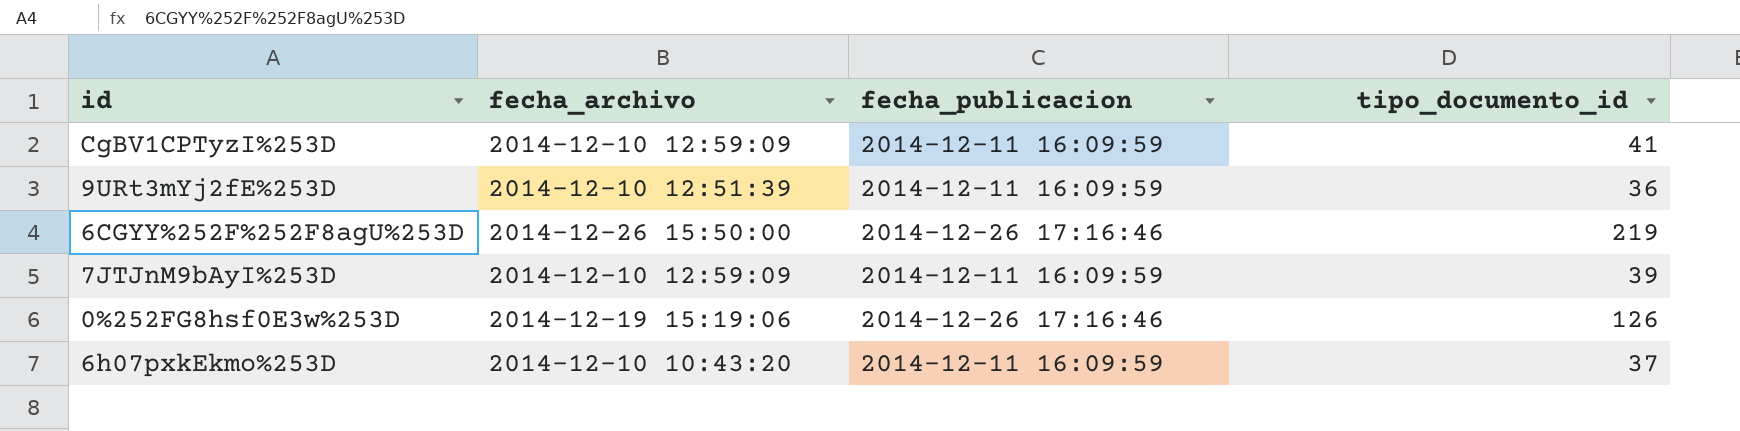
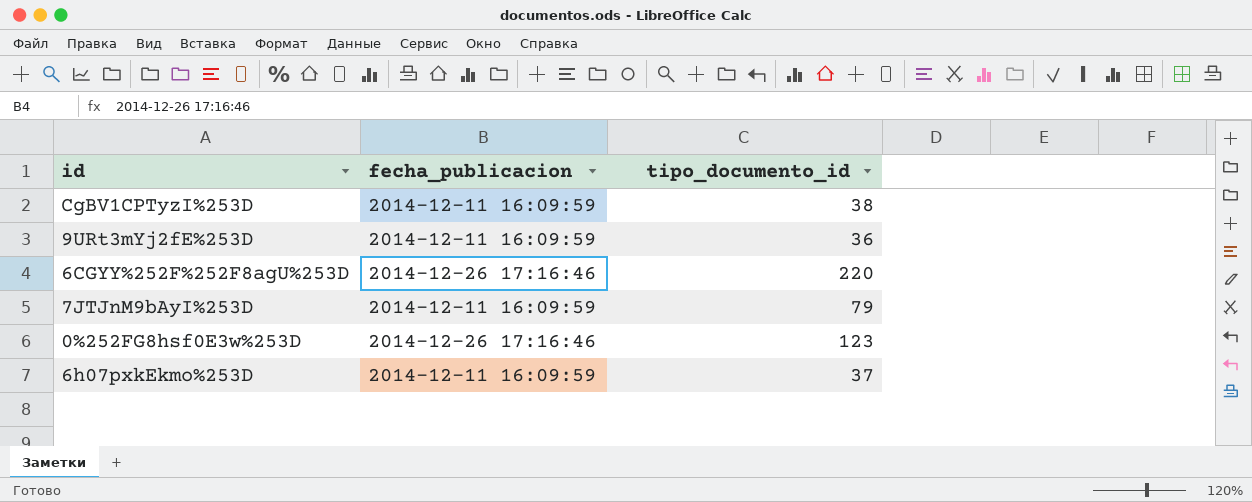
column fecha_archivo | position: 2 -> none
CgBV1CPTyzI%253D | tipo_documento_id: 41 -> 38
6CGYY%252F%252F8agU%253D | tipo_documento_id: 219 -> 220
7JTJnM9bAyI%253D | tipo_documento_id: 39 -> 79
0%252FG8hsf0E3w%253D | tipo_documento_id: 126 -> 123

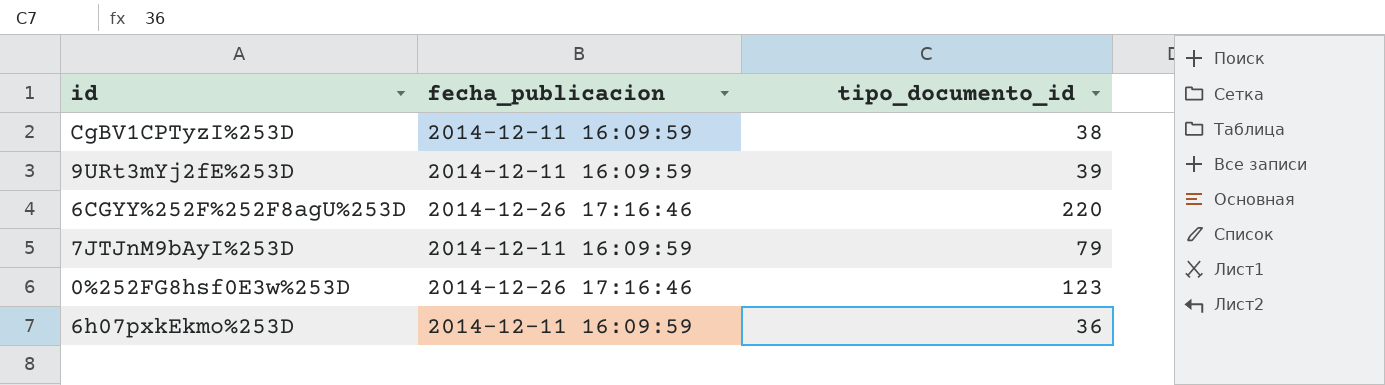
9URt3mYj2fE%253D | tipo_documento_id: 36 -> 39
6h07pxkEkmo%253D | tipo_documento_id: 37 -> 36

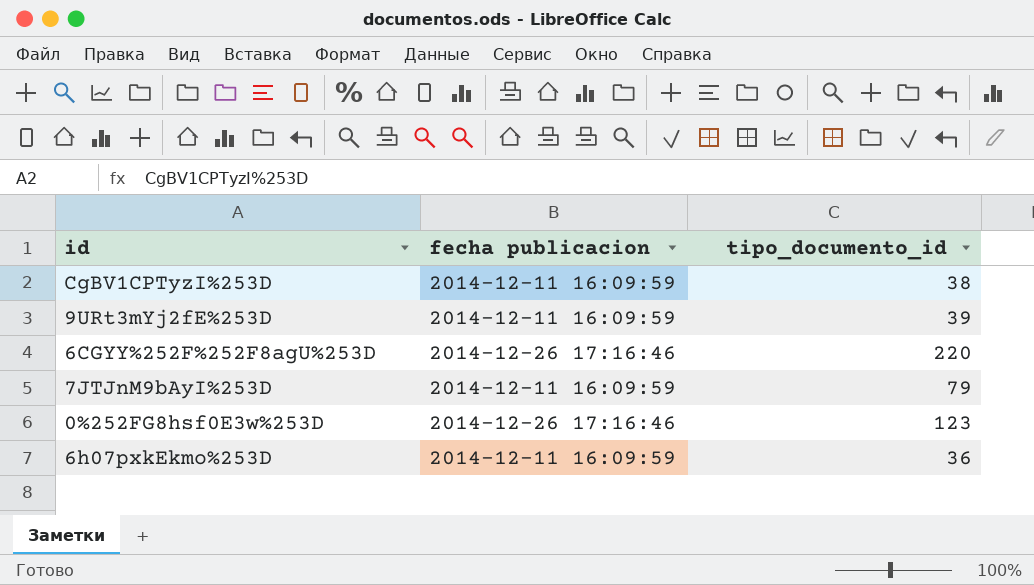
column name: fecha_publicacion -> fecha publicacion

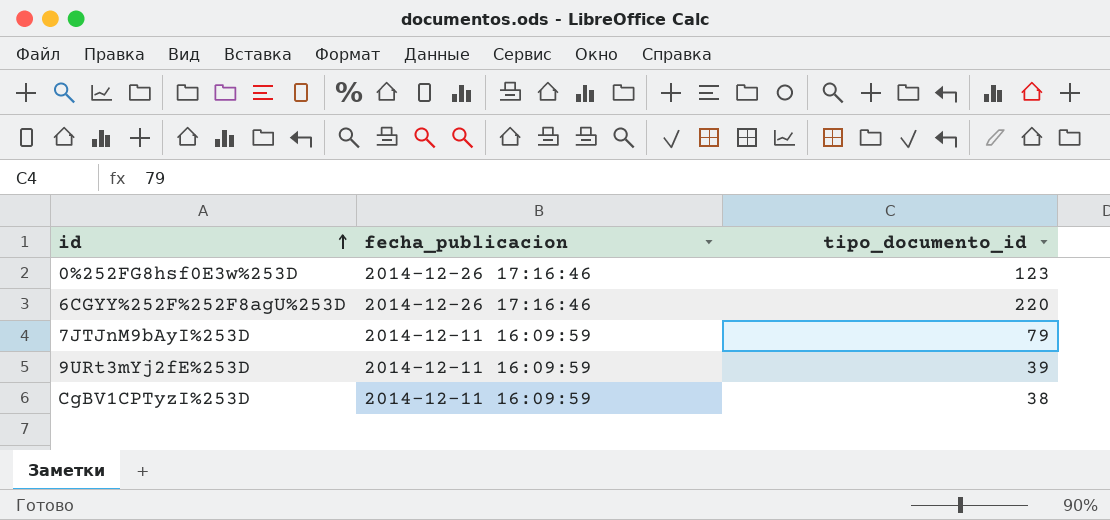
row order: none -> id ascending
column name: fecha publicacion -> fecha_publicacion
row 6h07pxkEkmo%253D: 2014-12-11 16:09:59 | 36 -> none

